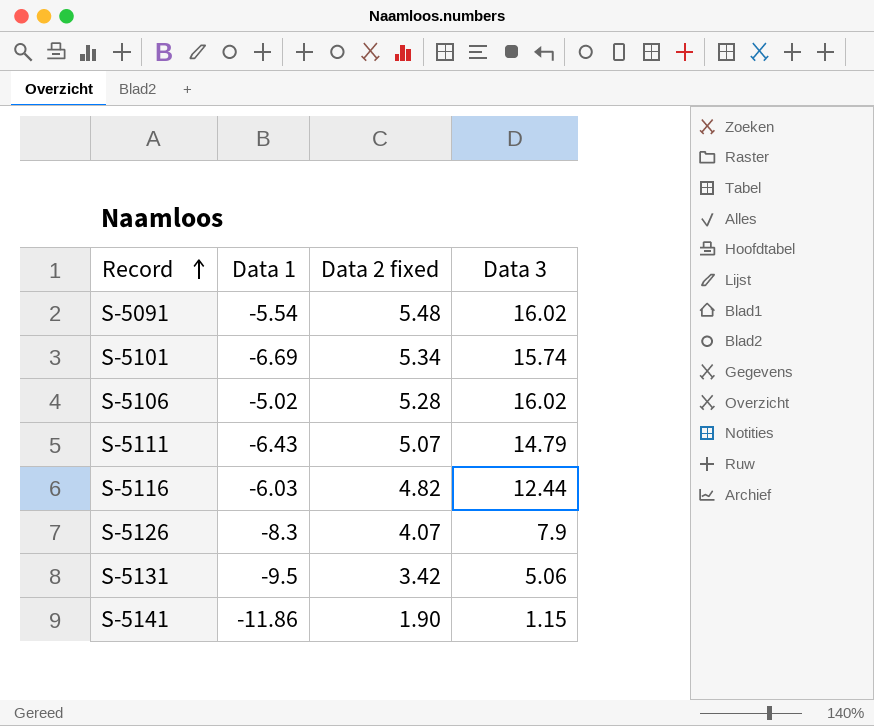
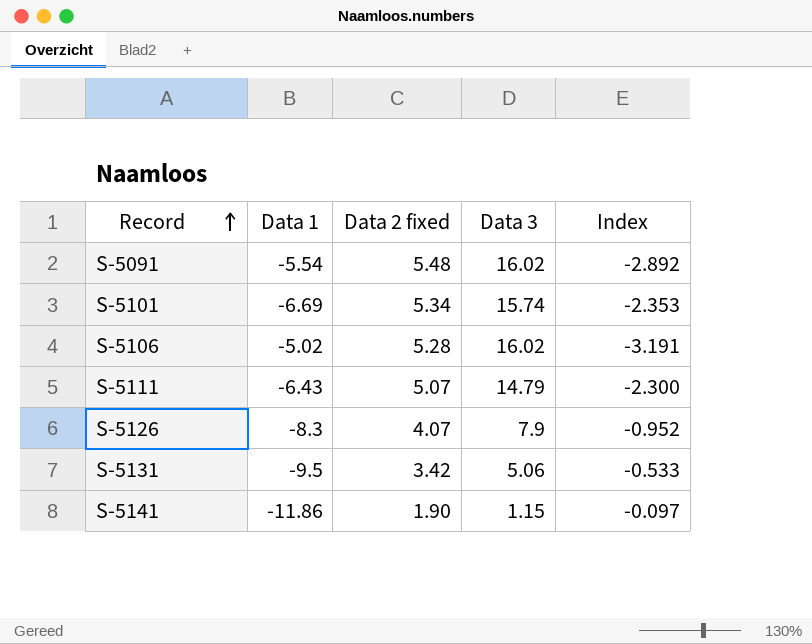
column Index | formula: none -> [Data 3] / [Data 1]
row S-5116: -6.03 | 4.82 | 12.44 -> none

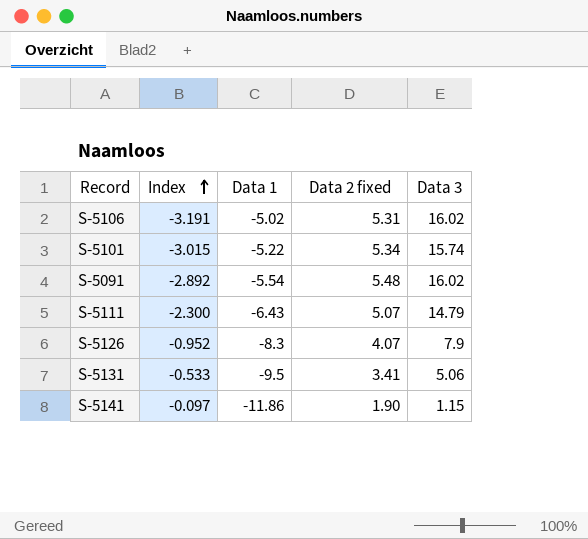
row order: Record ascending -> Index ascending
column Index | position: 5 -> 2
S-5106 | Data 2 fixed: 5.28 -> 5.31
S-5101 | Index: -2.353 -> -3.015
S-5101 | Data 1: -6.69 -> -5.22
S-5131 | Data 2 fixed: 3.42 -> 3.41

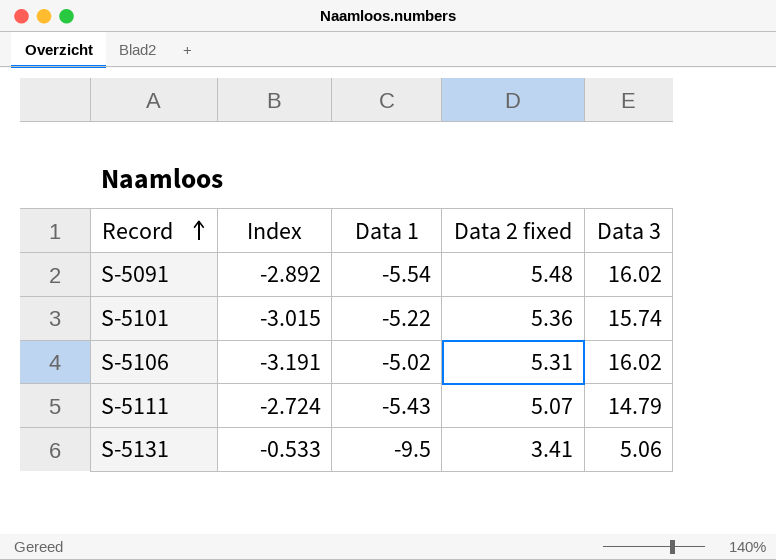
row order: Index ascending -> Record ascending
row S-5126: -0.952 | -8.3 | 4.07 | 7.9 -> none
row S-5141: -0.097 | -11.86 | 1.90 | 1.15 -> none
S-5101 | Data 2 fixed: 5.34 -> 5.36
S-5111 | Index: -2.300 -> -2.724
S-5111 | Data 1: -6.43 -> -5.43

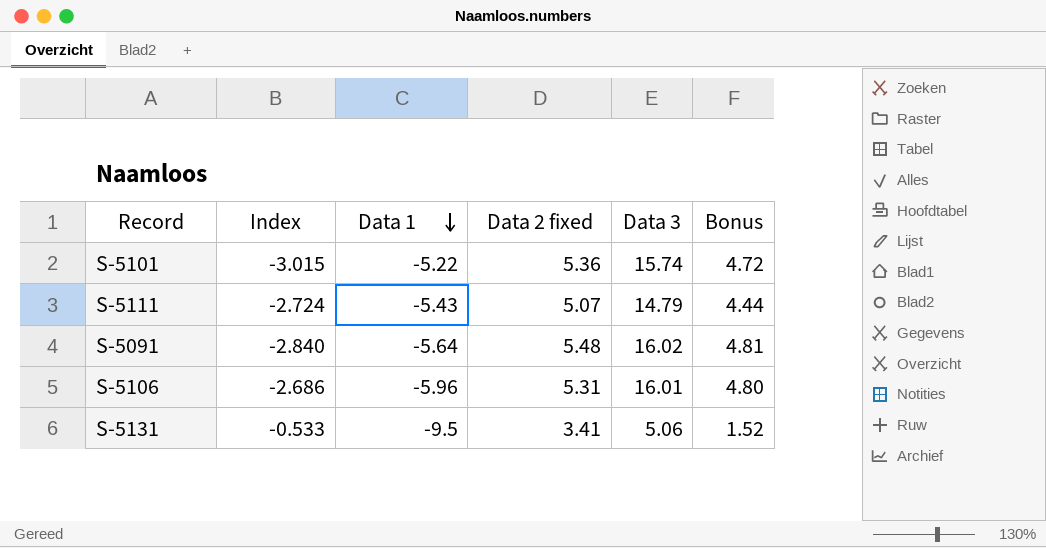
row order: Record ascending -> Data 1 descending
column Bonus | formula: none -> [Data 3] * 0.3
S-5091 | Index: -2.892 -> -2.840
S-5091 | Data 1: -5.54 -> -5.64
S-5106 | Index: -3.191 -> -2.686
S-5106 | Data 1: -5.02 -> -5.96
S-5106 | Data 3: 16.02 -> 16.01

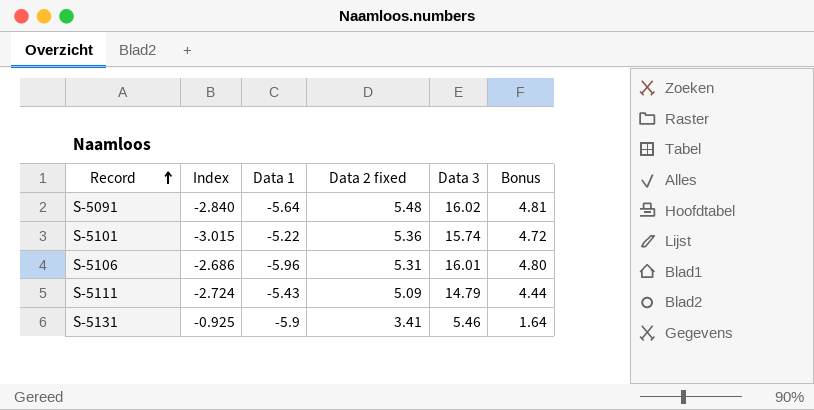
row order: Data 1 descending -> Record ascending
S-5111 | Data 2 fixed: 5.07 -> 5.09
S-5131 | Index: -0.533 -> -0.925
S-5131 | Data 1: -9.5 -> -5.9
S-5131 | Data 3: 5.06 -> 5.46
S-5131 | Bonus: 1.52 -> 1.64

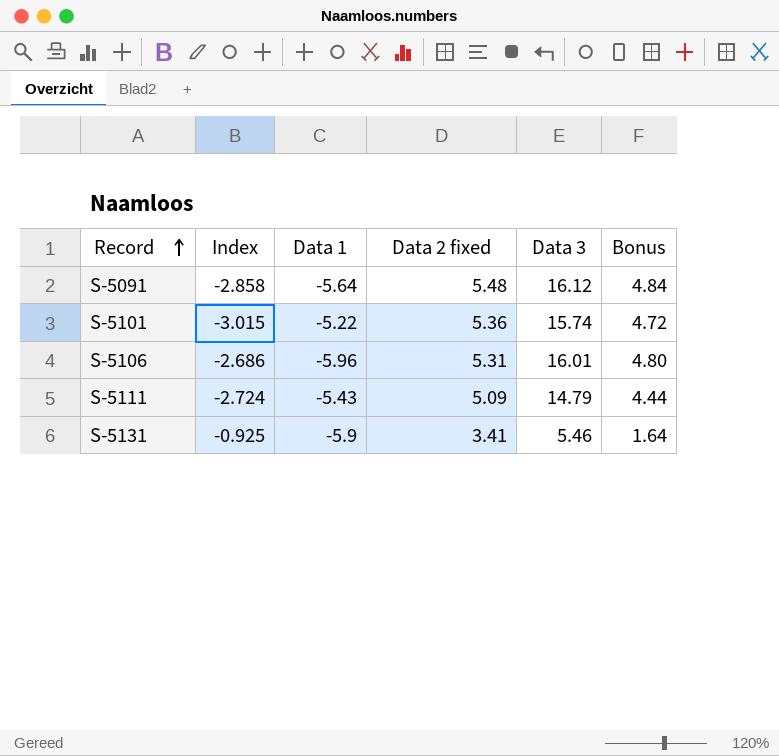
S-5091 | Index: -2.840 -> -2.858
S-5091 | Data 3: 16.02 -> 16.12
S-5091 | Bonus: 4.81 -> 4.84

